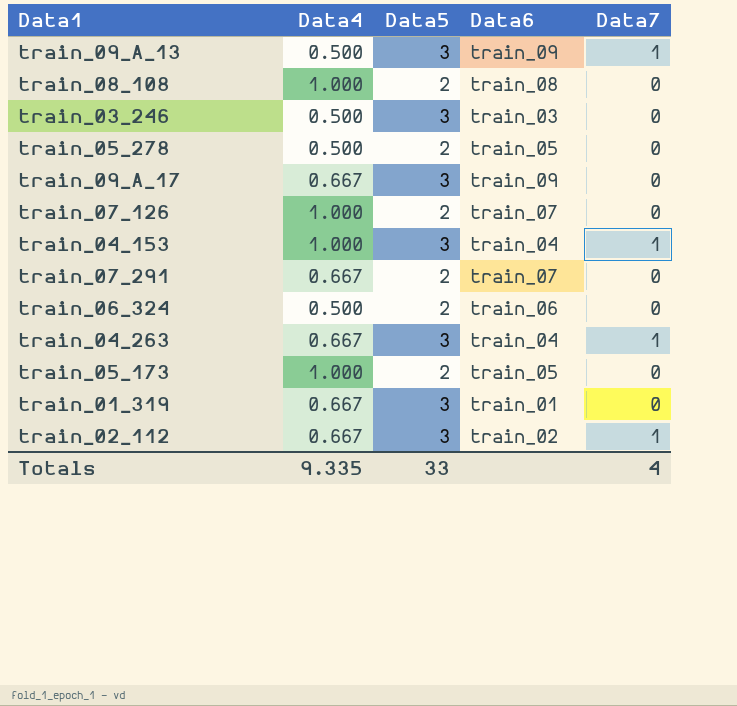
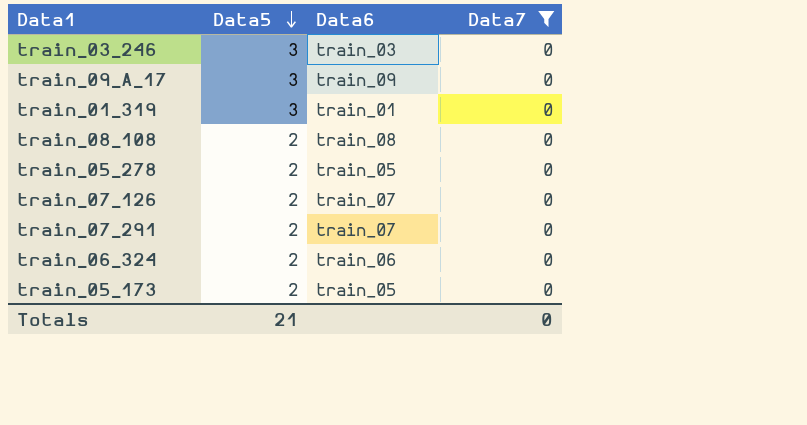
filter: none -> Data7 = 0
row order: none -> Data5 descending
column Data4 | position: 2 -> none
Totals | Data5: 33 -> 21
Totals | Data7: 4 -> 0

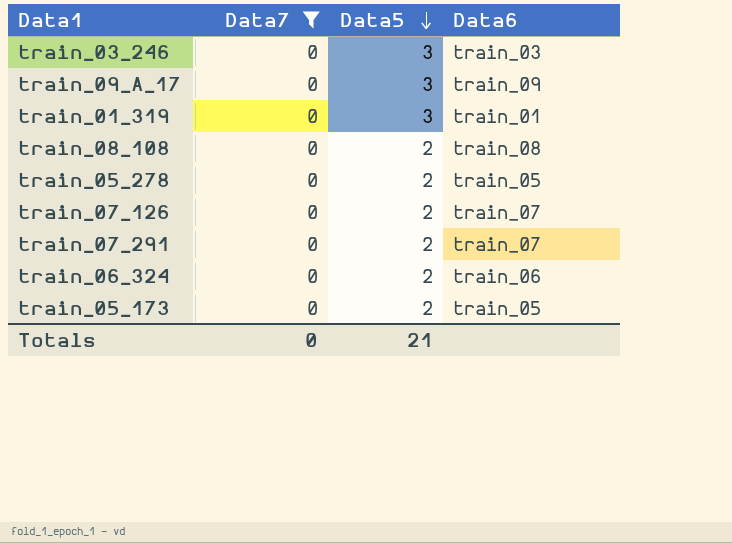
column Data7 | position: 4 -> 2

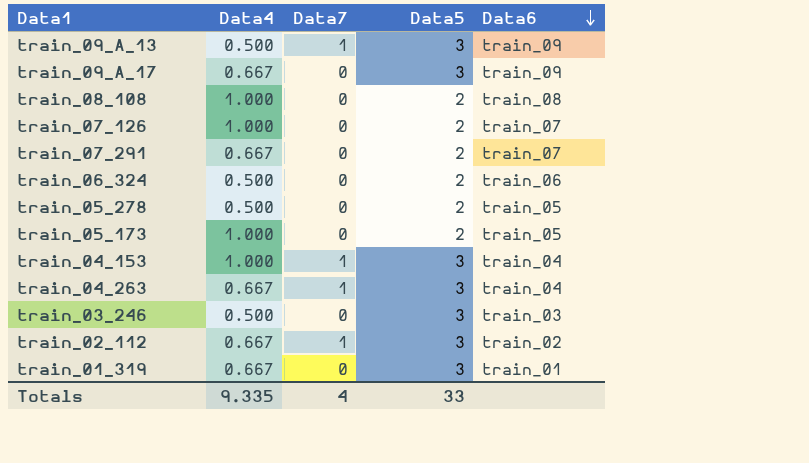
filter: Data7 = 0 -> none
row order: Data5 descending -> Data6 descending
column Data4 | position: none -> 2
Totals | Data7: 0 -> 4
Totals | Data5: 21 -> 33

